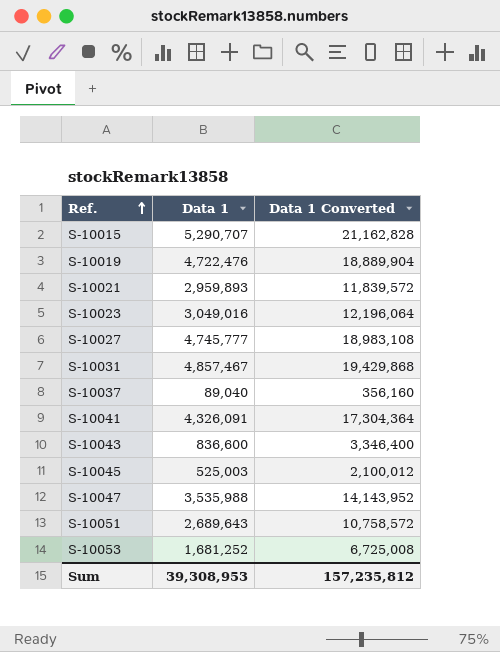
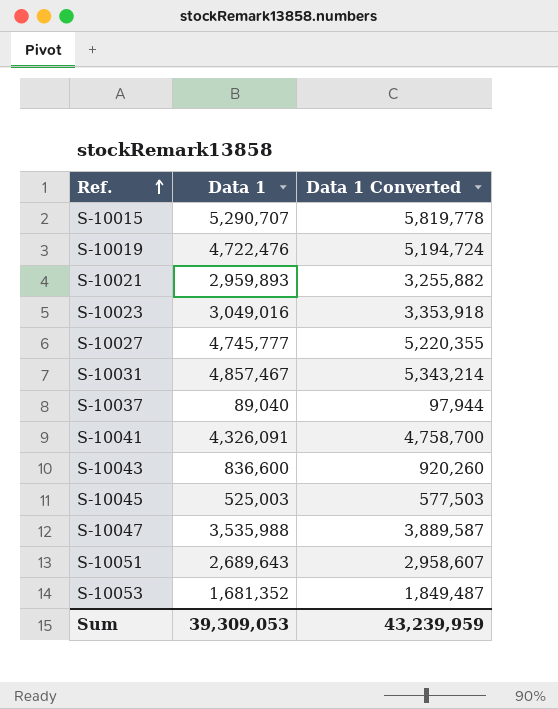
column Data 1 Converted | formula: [Data 1] * 4 -> [Data 1] * 1.1
S-10053 | Data 1: 1,681,252 -> 1,681,352
Sum | Data 1: 39,308,953 -> 39,309,053
Sum | Data 1 Converted: 157,235,812 -> 43,239,959

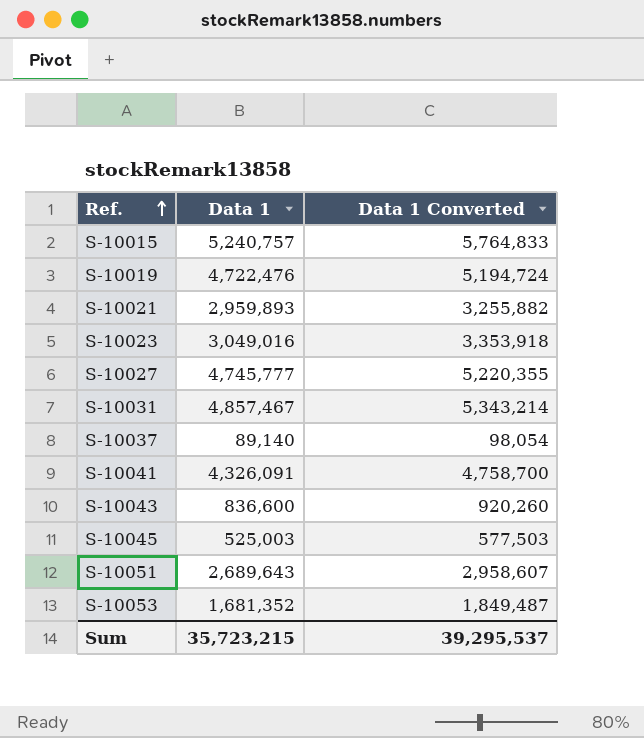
row S-10047: 3,535,988 | 3,889,587 -> none
S-10015 | Data 1: 5,290,707 -> 5,240,757
S-10015 | Data 1 Converted: 5,819,778 -> 5,764,833
S-10037 | Data 1: 89,040 -> 89,140
S-10037 | Data 1 Converted: 97,944 -> 98,054
Sum | Data 1: 39,309,053 -> 35,723,215
Sum | Data 1 Converted: 43,239,959 -> 39,295,537

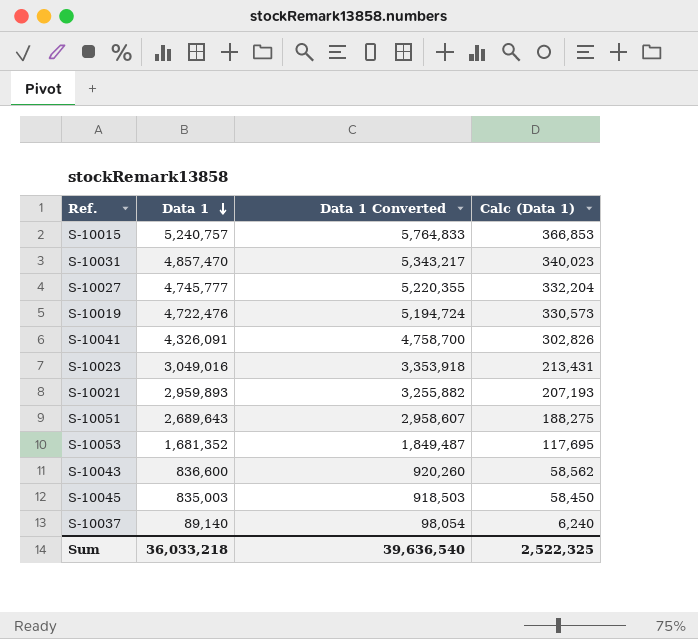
row order: Ref. ascending -> Data 1 descending
column Calc (Data 1) | formula: none -> [Data 1] * 0.07
S-10031 | Data 1: 4,857,467 -> 4,857,470
S-10031 | Data 1 Converted: 5,343,214 -> 5,343,217
S-10045 | Data 1: 525,003 -> 835,003
S-10045 | Data 1 Converted: 577,503 -> 918,503
Sum | Data 1: 35,723,215 -> 36,033,218
Sum | Data 1 Converted: 39,295,537 -> 39,636,540

